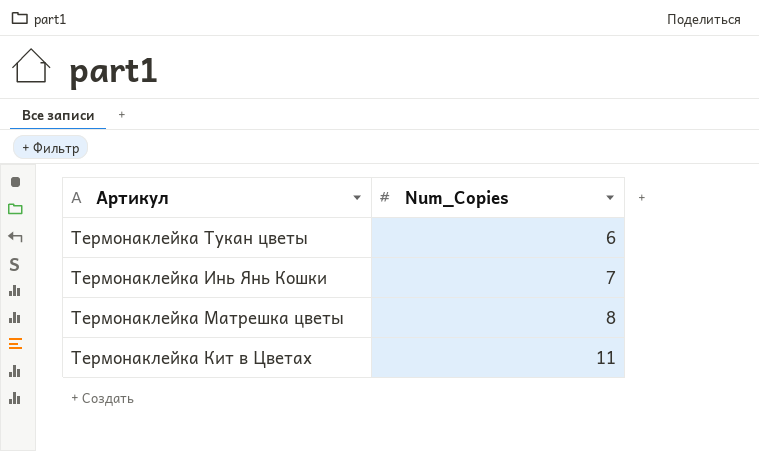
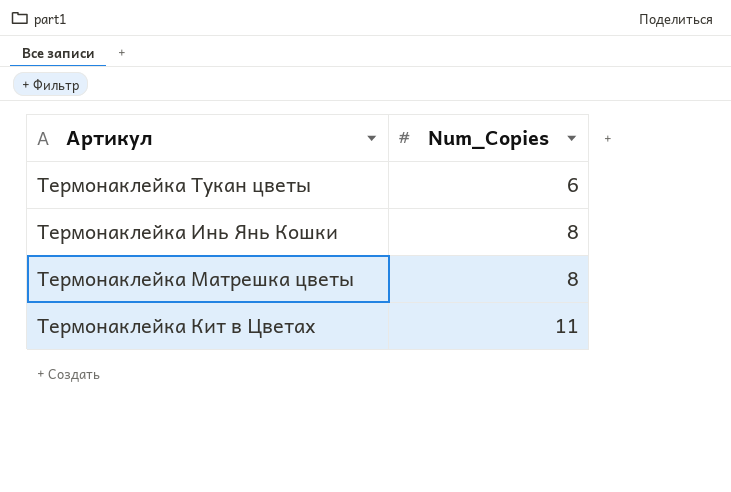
Термонаклейка Инь Янь Кошки | Num_Copies: 7 -> 8

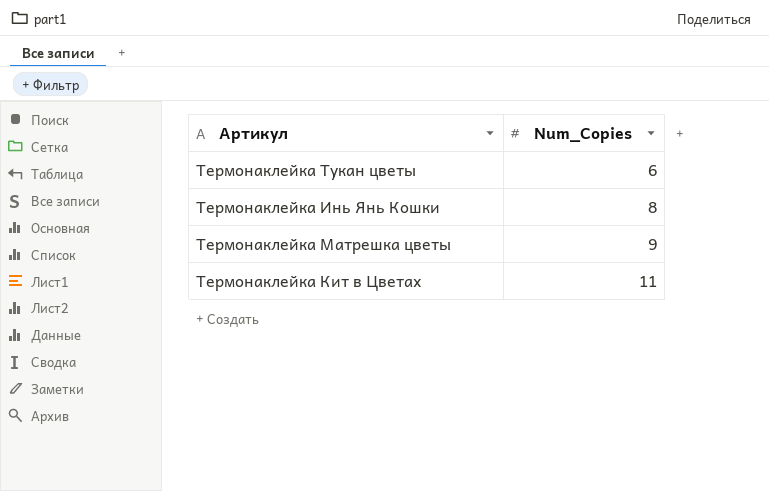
Термонаклейка Матрешка цветы | Num_Copies: 8 -> 9

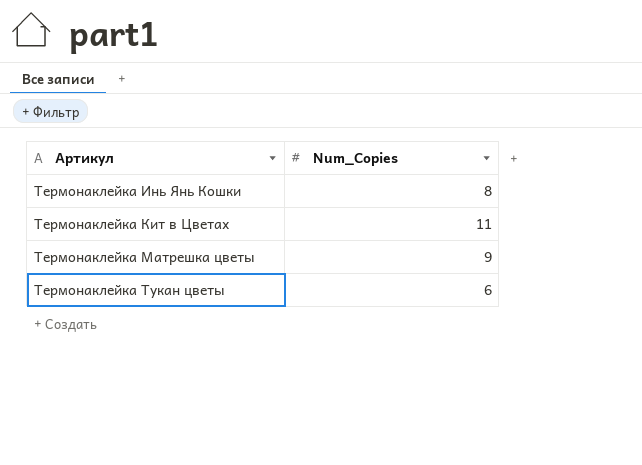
row order: Num_Copies ascending -> Артикул ascending

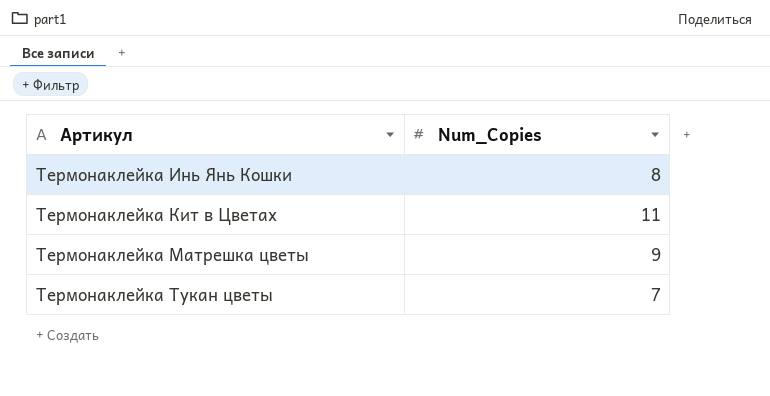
Термонаклейка Тукан цветы | Num_Copies: 6 -> 7

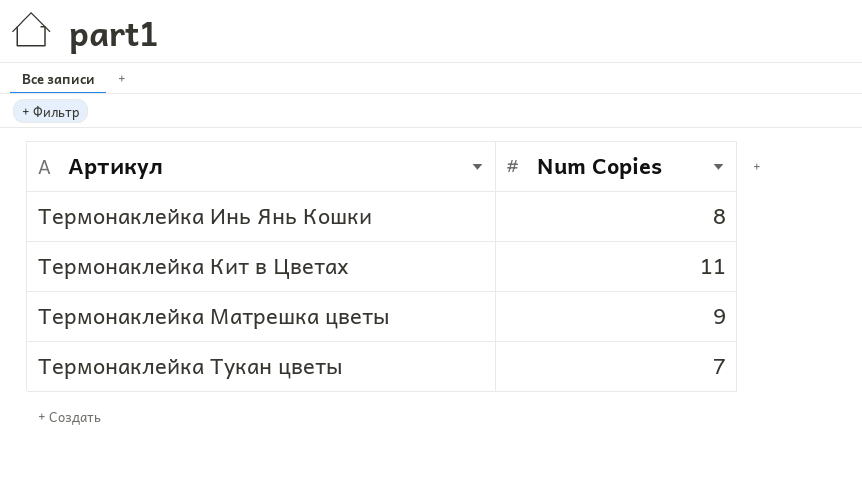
column name: Num_Copies -> Num Copies

